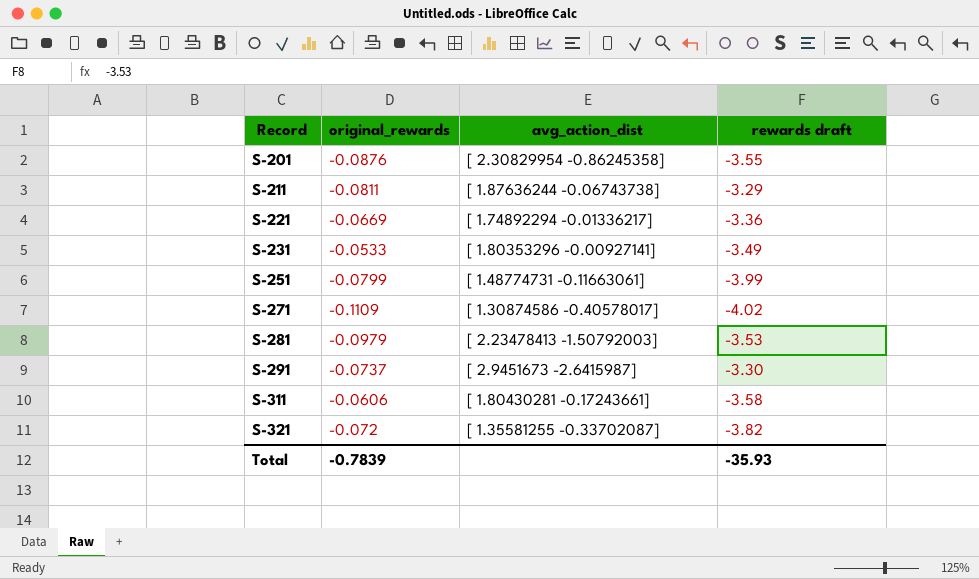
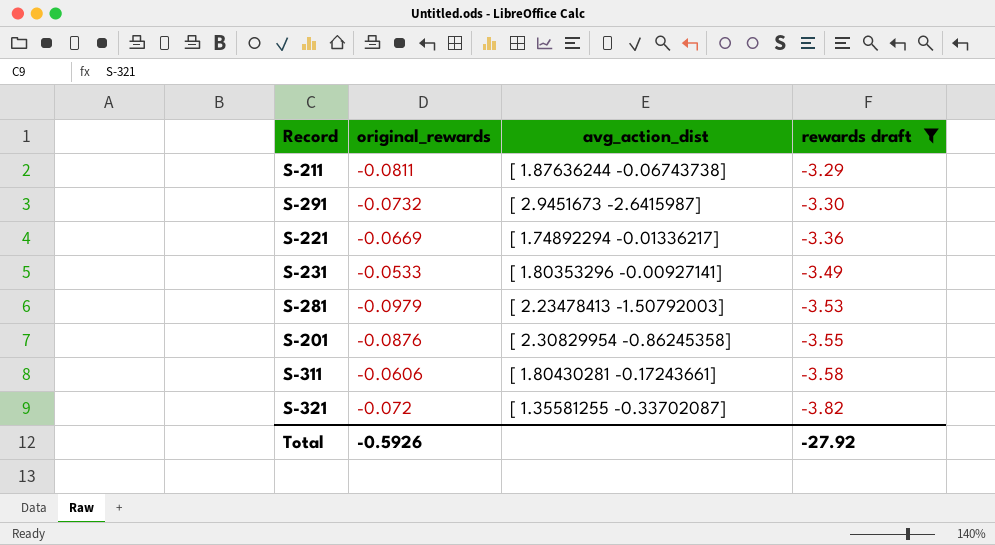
filter: none -> rewards draft >= -3.82
row order: Record ascending -> rewards draft descending
S-291 | original_rewards: -0.0737 -> -0.0732
Total | original_rewards: -0.7839 -> -0.5926
Total | rewards draft: -35.93 -> -27.92

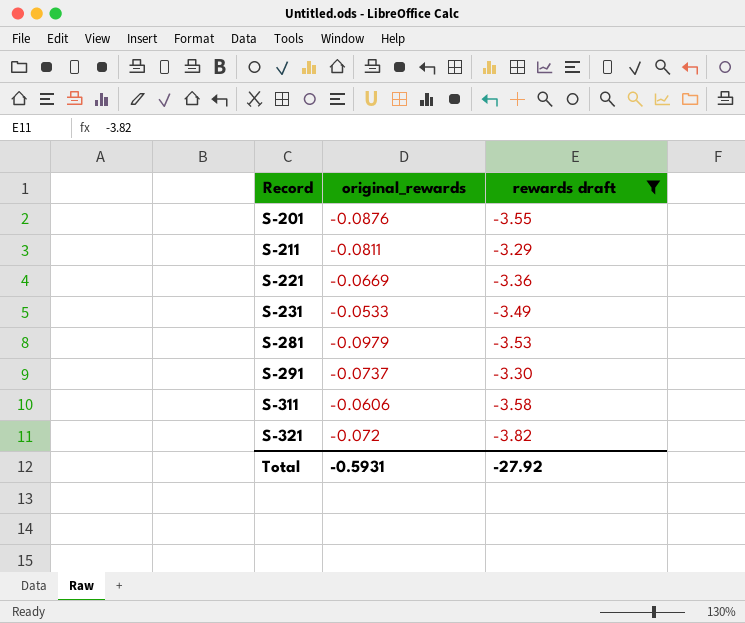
row order: rewards draft descending -> Record ascending
column avg_action_dist | position: 3 -> none
S-291 | original_rewards: -0.0732 -> -0.0737
Total | original_rewards: -0.5926 -> -0.5931

